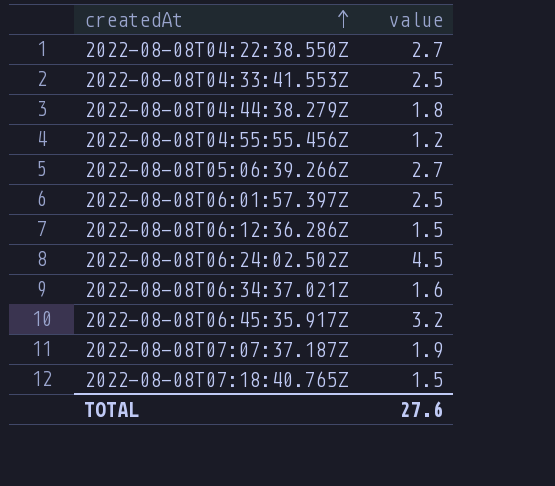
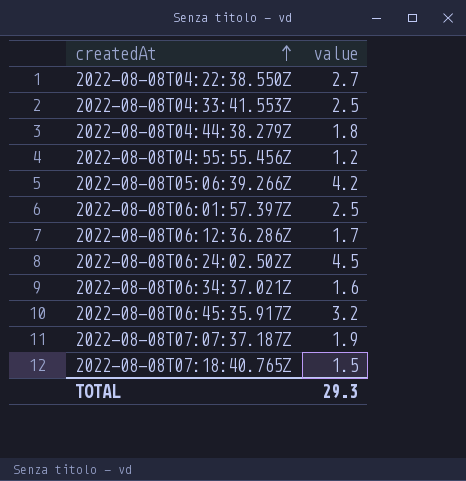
2022-08-08T05:06:39.266Z | value: 2.7 -> 4.2
2022-08-08T06:12:36.286Z | value: 1.5 -> 1.7
TOTAL | value: 27.6 -> 29.3

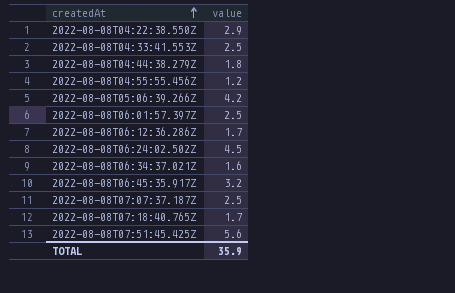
2022-08-08T04:22:38.550Z | value: 2.7 -> 2.9
2022-08-08T07:07:37.187Z | value: 1.9 -> 2.5
2022-08-08T07:18:40.765Z | value: 1.5 -> 1.7
row 2022-08-08T07:51:45.425Z: none -> 5.6
TOTAL | value: 29.3 -> 35.9

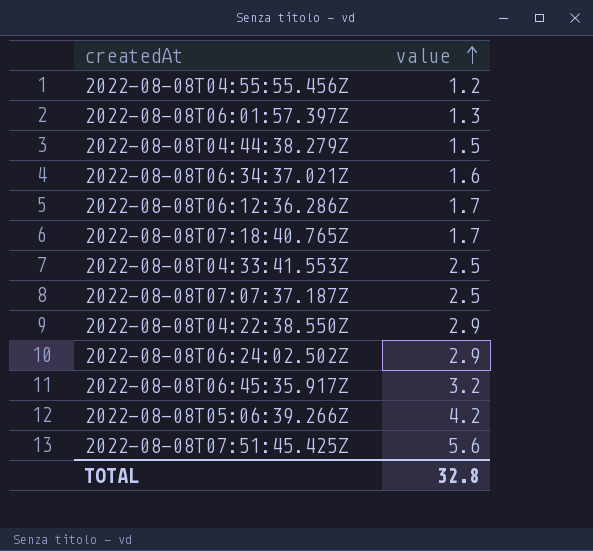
row order: createdAt ascending -> value ascending
2022-08-08T06:01:57.397Z | value: 2.5 -> 1.3
2022-08-08T04:44:38.279Z | value: 1.8 -> 1.5
2022-08-08T06:24:02.502Z | value: 4.5 -> 2.9
TOTAL | value: 35.9 -> 32.8

